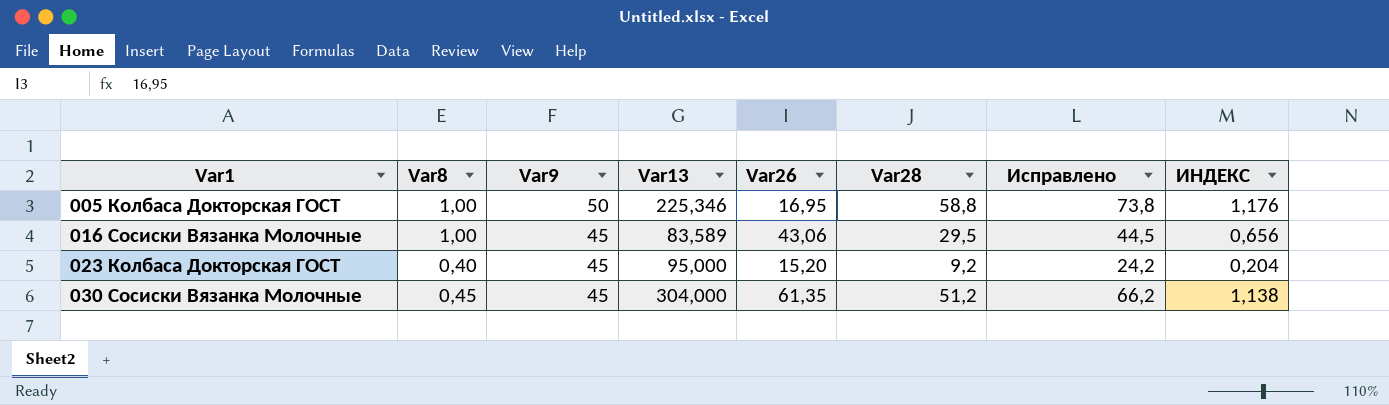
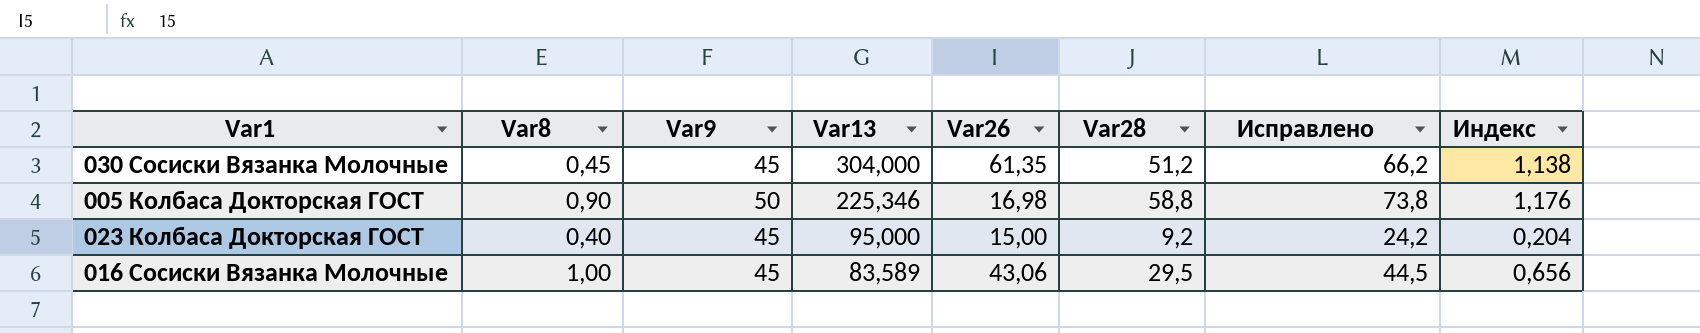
row order: Var1 ascending -> Var13 descending
column name: ИНДЕКС -> Индекс
005 Колбаса Докторская ГОСТ | Var8: 1,00 -> 0,90
005 Колбаса Докторская ГОСТ | Var26: 16,95 -> 16,98
023 Колбаса Докторская ГОСТ | Var26: 15,20 -> 15,00

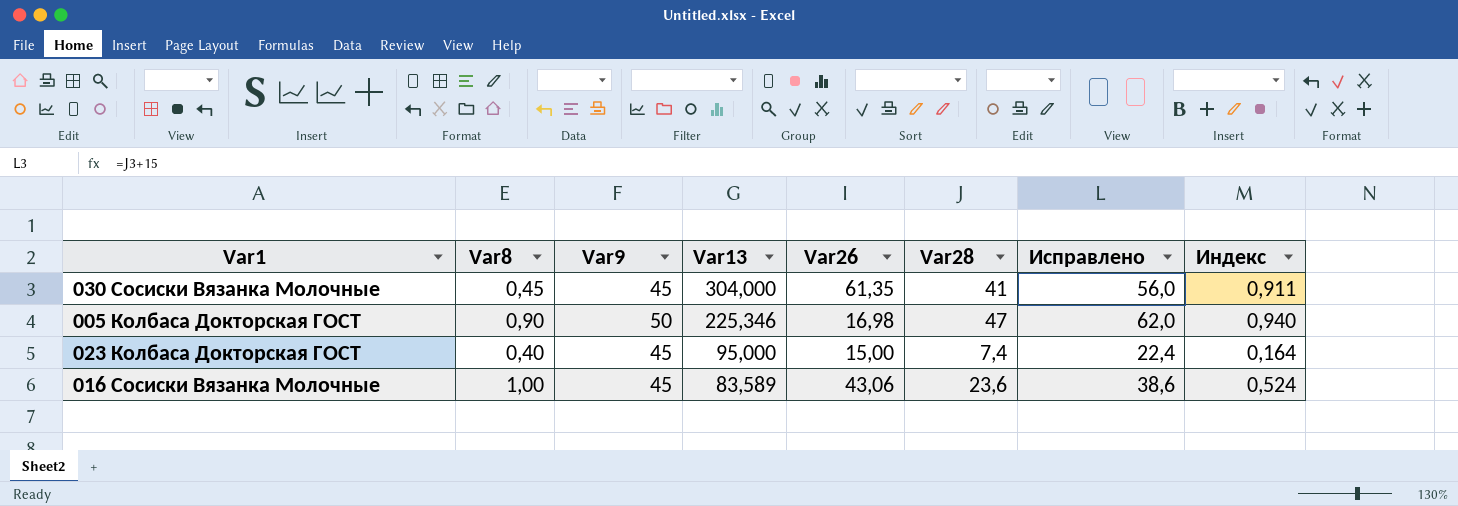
030 Сосиски Вязанка Молочные | Var28: 51,2 -> 41
030 Сосиски Вязанка Молочные | Исправлено: 66,2 -> 56,0
030 Сосиски Вязанка Молочные | Индекс: 1,138 -> 0,911
005 Колбаса Докторская ГОСТ | Var28: 58,8 -> 47
005 Колбаса Докторская ГОСТ | Исправлено: 73,8 -> 62,0
005 Колбаса Докторская ГОСТ | Индекс: 1,176 -> 0,940
023 Колбаса Докторская ГОСТ | Var28: 9,2 -> 7,4
023 Колбаса Докторская ГОСТ | Исправлено: 24,2 -> 22,4
023 Колбаса Докторская ГОСТ | Индекс: 0,204 -> 0,164
016 Сосиски Вязанка Молочные | Var28: 29,5 -> 23,6
016 Сосиски Вязанка Молочные | Исправлено: 44,5 -> 38,6
016 Сосиски Вязанка Молочные | Индекс: 0,656 -> 0,524

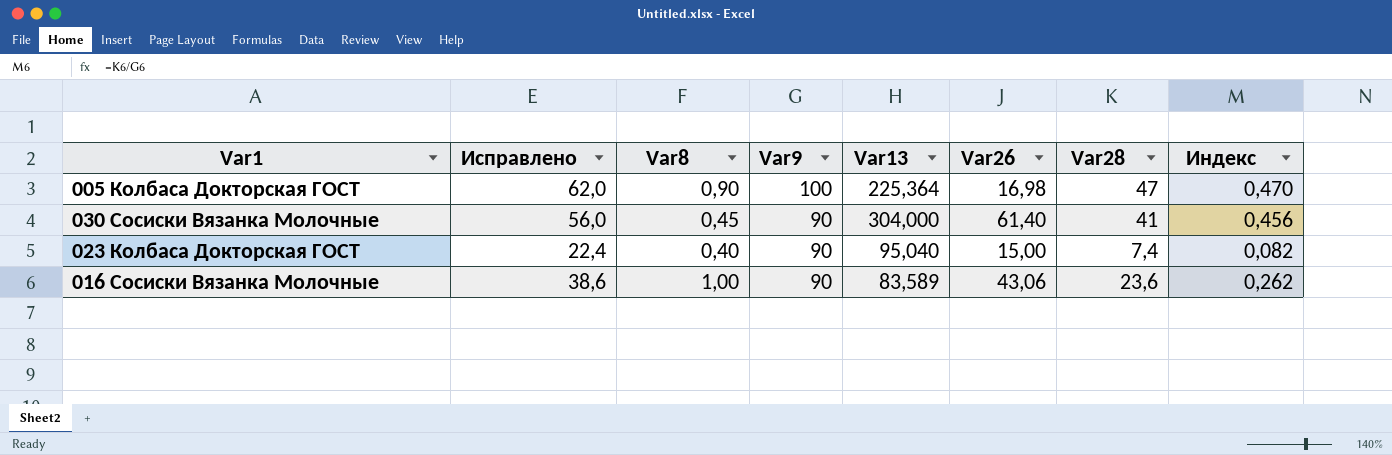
row order: Var13 descending -> Var9 descending
column Исправлено | position: 7 -> 2
005 Колбаса Докторская ГОСТ | Var9: 50 -> 100
005 Колбаса Докторская ГОСТ | Var13: 225,346 -> 225,364
005 Колбаса Докторская ГОСТ | Индекс: 0,940 -> 0,470
030 Сосиски Вязанка Молочные | Var9: 45 -> 90
030 Сосиски Вязанка Молочные | Var26: 61,35 -> 61,40
030 Сосиски Вязанка Молочные | Индекс: 0,911 -> 0,456
023 Колбаса Докторская ГОСТ | Var9: 45 -> 90
023 Колбаса Докторская ГОСТ | Var13: 95,000 -> 95,040
023 Колбаса Докторская ГОСТ | Индекс: 0,164 -> 0,082
016 Сосиски Вязанка Молочные | Var9: 45 -> 90
016 Сосиски Вязанка Молочные | Индекс: 0,524 -> 0,262

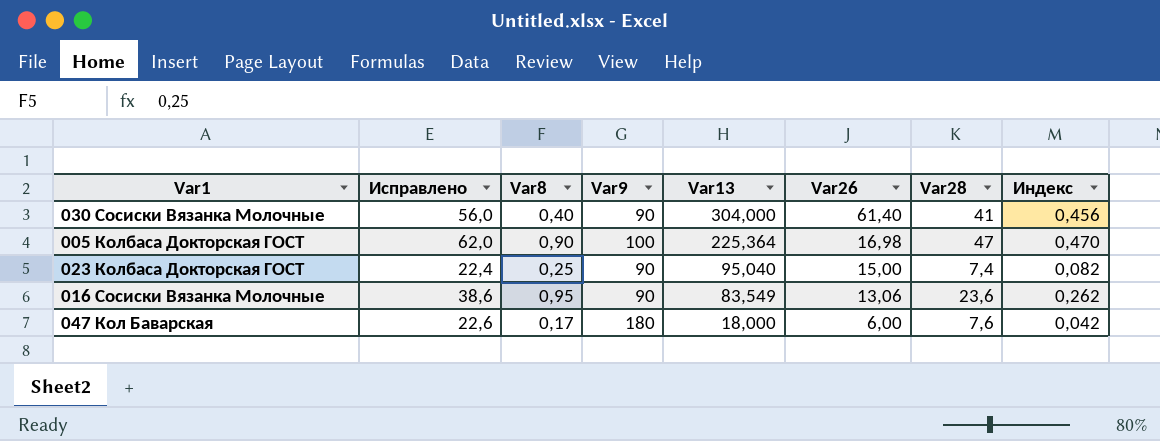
row order: Var9 descending -> Var13 descending
030 Сосиски Вязанка Молочные | Var8: 0,45 -> 0,40
023 Колбаса Докторская ГОСТ | Var8: 0,40 -> 0,25
016 Сосиски Вязанка Молочные | Var8: 1,00 -> 0,95
016 Сосиски Вязанка Молочные | Var13: 83,589 -> 83,549
016 Сосиски Вязанка Молочные | Var26: 43,06 -> 13,06
row 047 Кол Баварская: none -> 22,6 | 0,17 | 180 | 18,000 | 6,00 | 7,6 | 0,042

